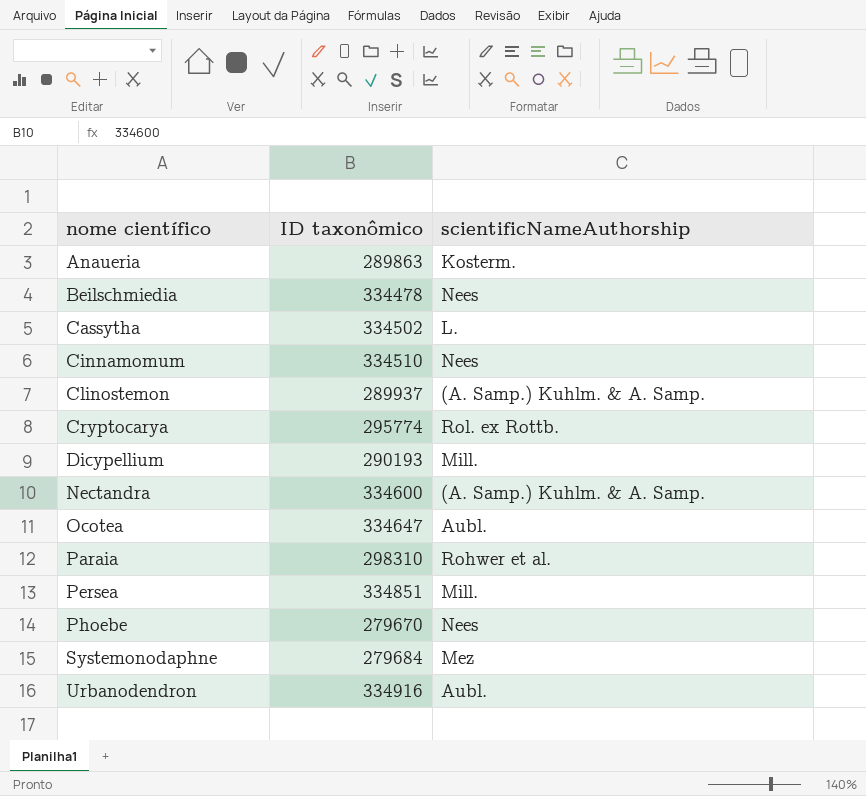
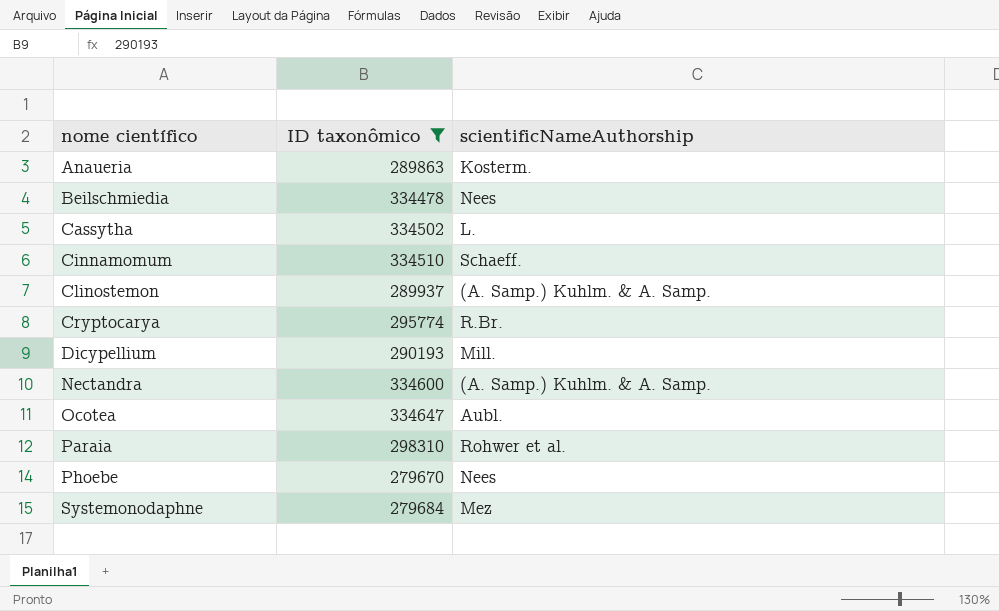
filter: none -> ID taxonômico <= 334647
Cinnamomum | scientificNameAuthorship: Nees -> Schaeff.
Cryptocarya | scientificNameAuthorship: Rol. ex Rottb. -> R.Br.

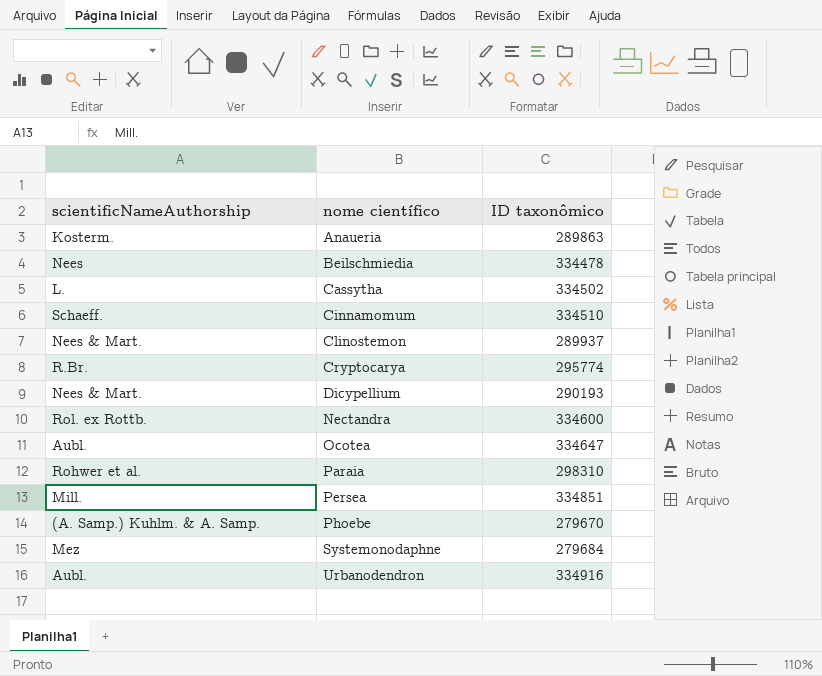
filter: ID taxonômico <= 334647 -> none
column scientificNameAuthorship | position: 3 -> 1
Clinostemon | scientificNameAuthorship: (A. Samp.) Kuhlm. & A. Samp. -> Nees & Mart.
Dicypellium | scientificNameAuthorship: Mill. -> Nees & Mart.
Nectandra | scientificNameAuthorship: (A. Samp.) Kuhlm. & A. Samp. -> Rol. ex Rottb.
Phoebe | scientificNameAuthorship: Nees -> (A. Samp.) Kuhlm. & A. Samp.

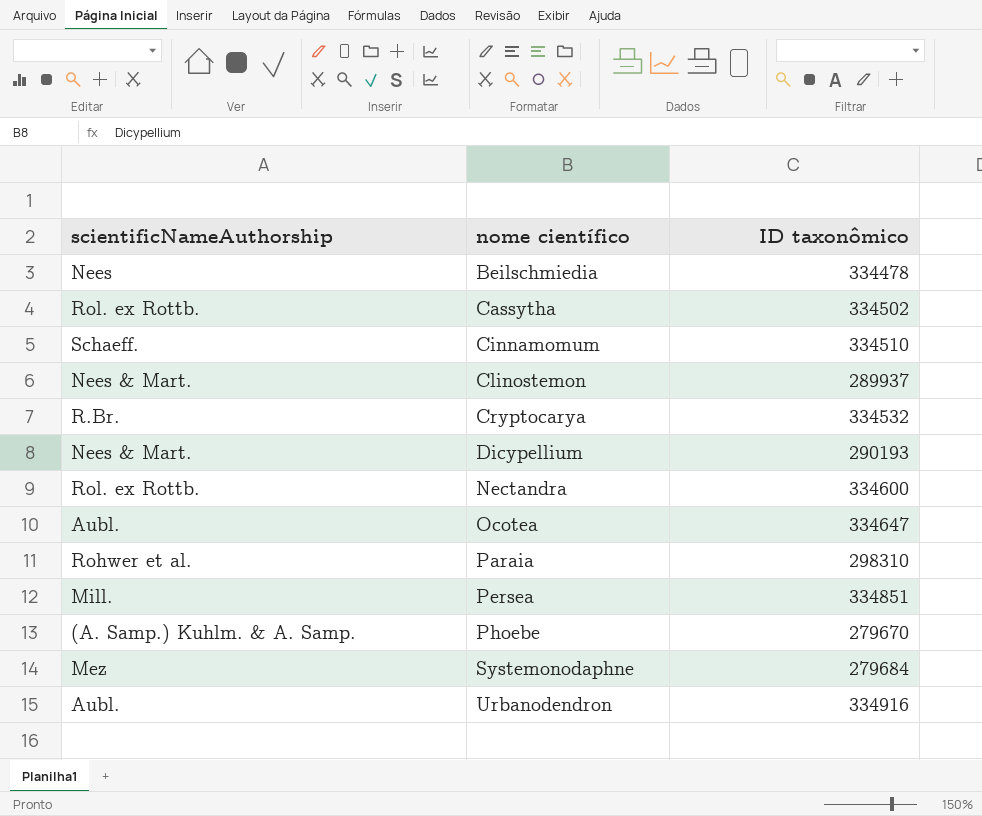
row Anaueria: Kosterm. | 289863 -> none
Cassytha | scientificNameAuthorship: L. -> Rol. ex Rottb.
Cryptocarya | ID taxonômico: 295774 -> 334532

